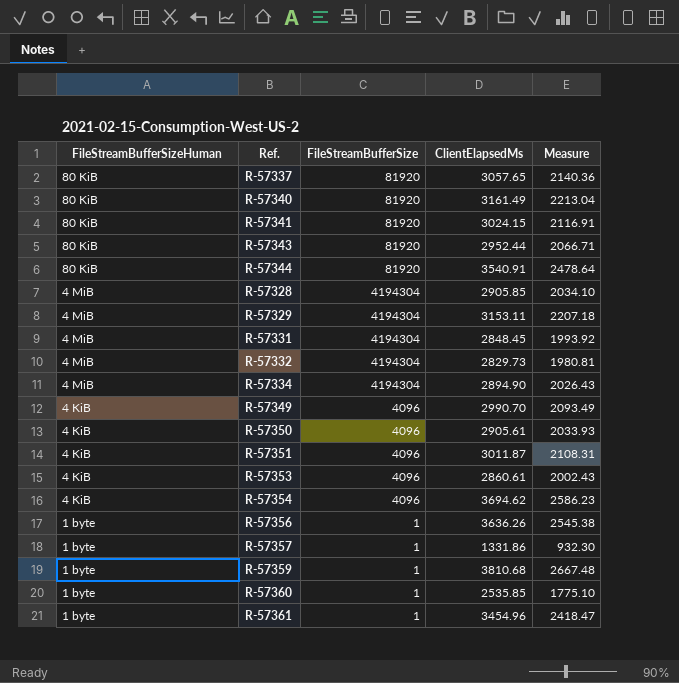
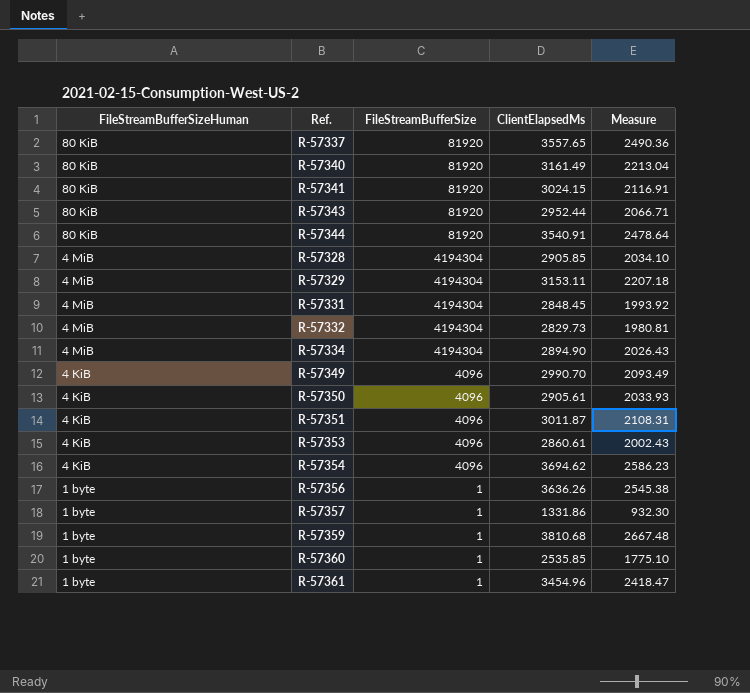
R-57337 | ClientElapsedMs: 3057.65 -> 3557.65
R-57337 | Measure: 2140.36 -> 2490.36

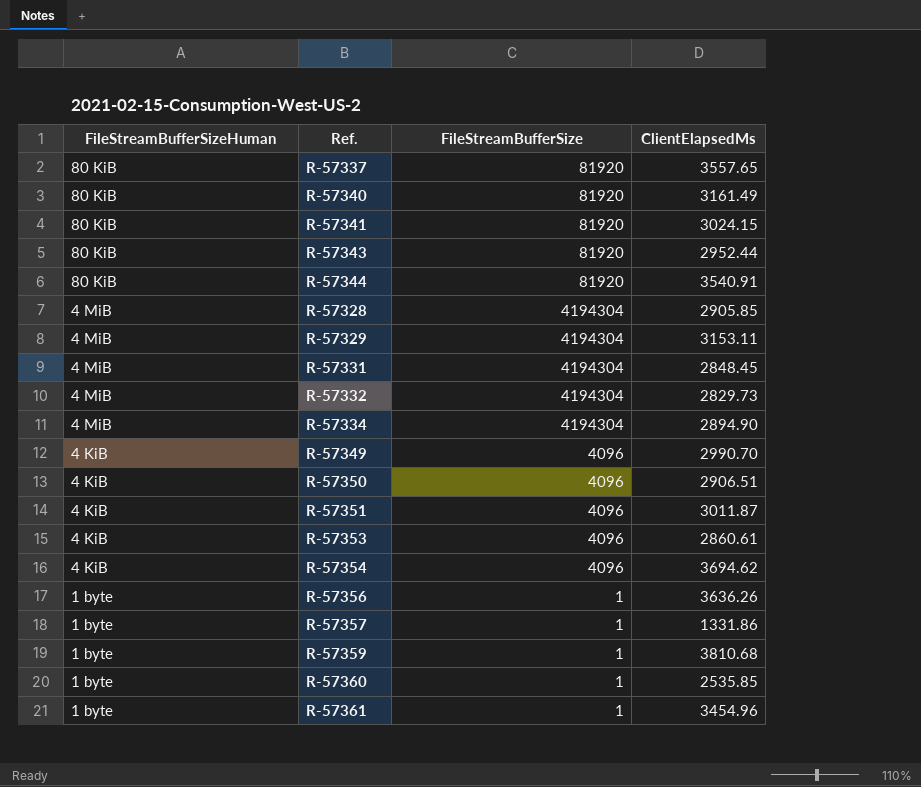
column Measure | formula: [ClientElapsedMs] * 0.7 -> none
R-57350 | ClientElapsedMs: 2905.61 -> 2906.51

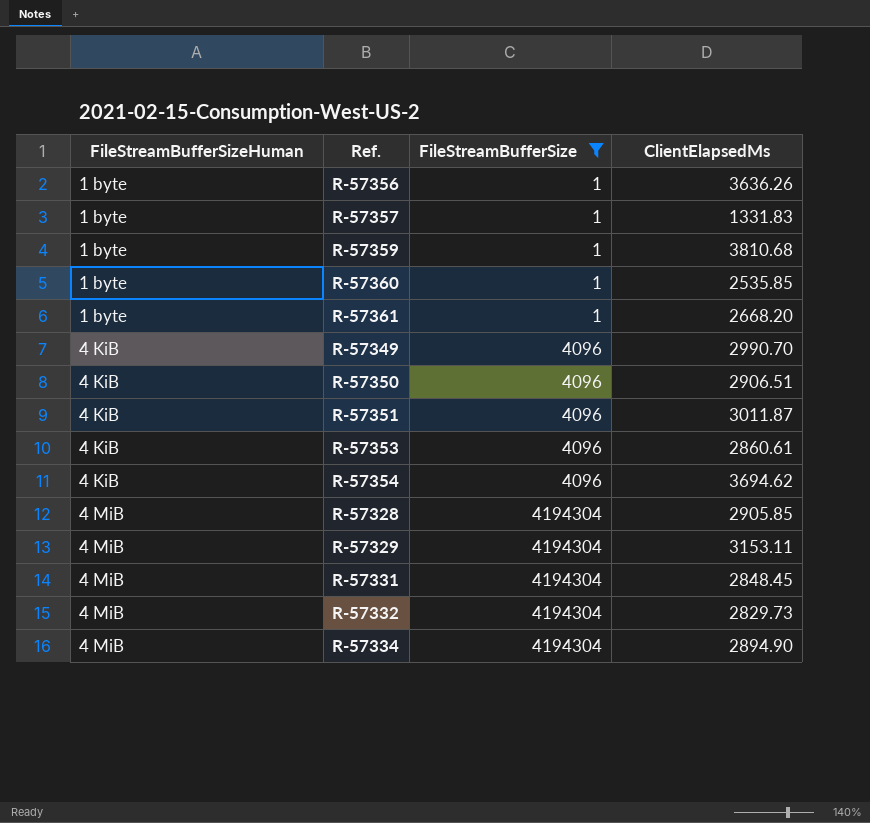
filter: none -> FileStreamBufferSize != 81920
row order: FileStreamBufferSizeHuman descending -> FileStreamBufferSizeHuman ascending
R-57357 | ClientElapsedMs: 1331.86 -> 1331.83
R-57361 | ClientElapsedMs: 3454.96 -> 2668.20

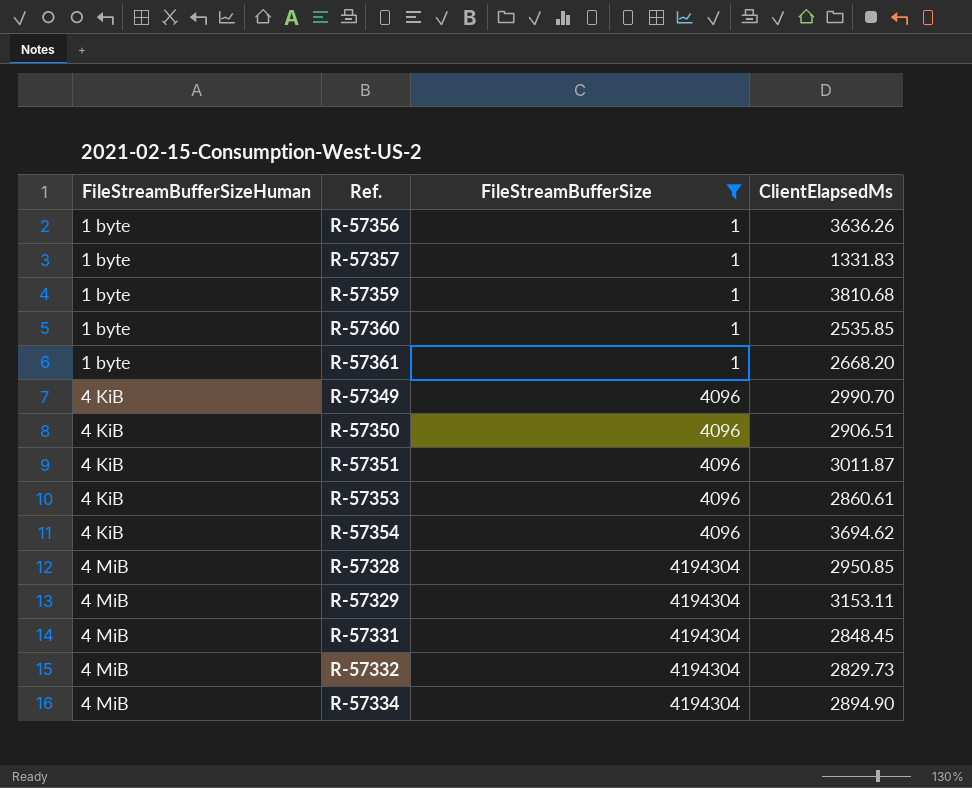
R-57328 | ClientElapsedMs: 2905.85 -> 2950.85

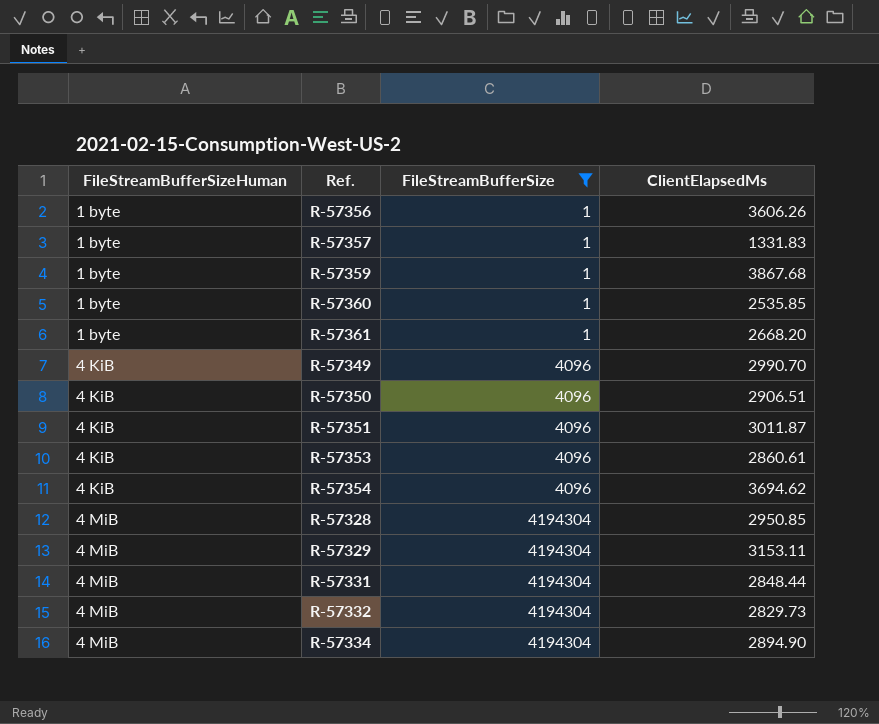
R-57356 | ClientElapsedMs: 3636.26 -> 3606.26
R-57359 | ClientElapsedMs: 3810.68 -> 3867.68
R-57331 | ClientElapsedMs: 2848.45 -> 2848.44

